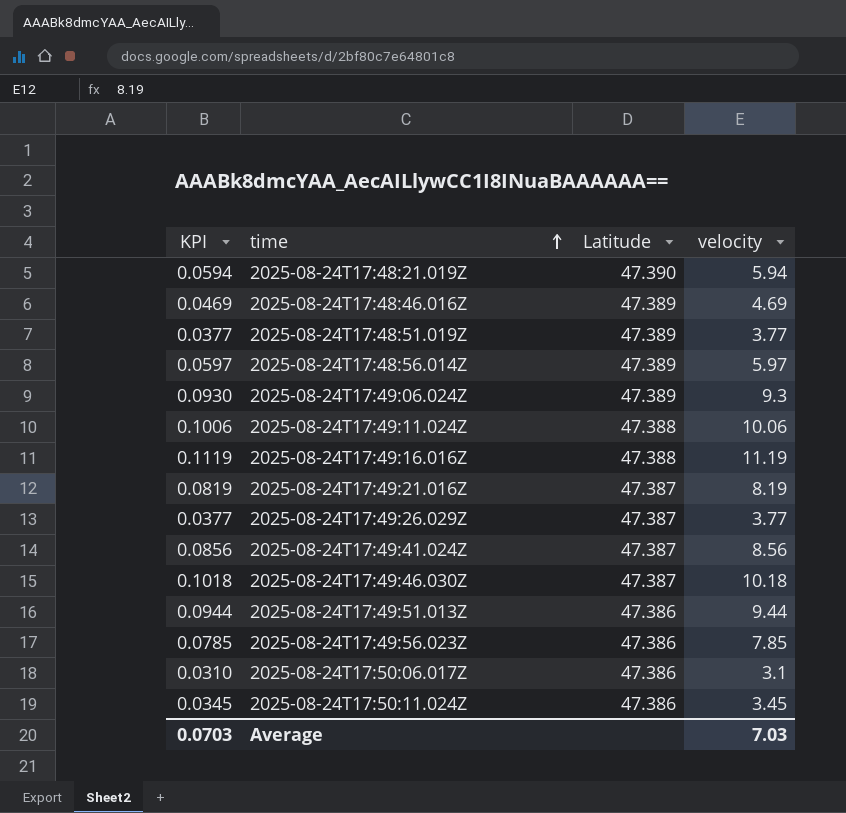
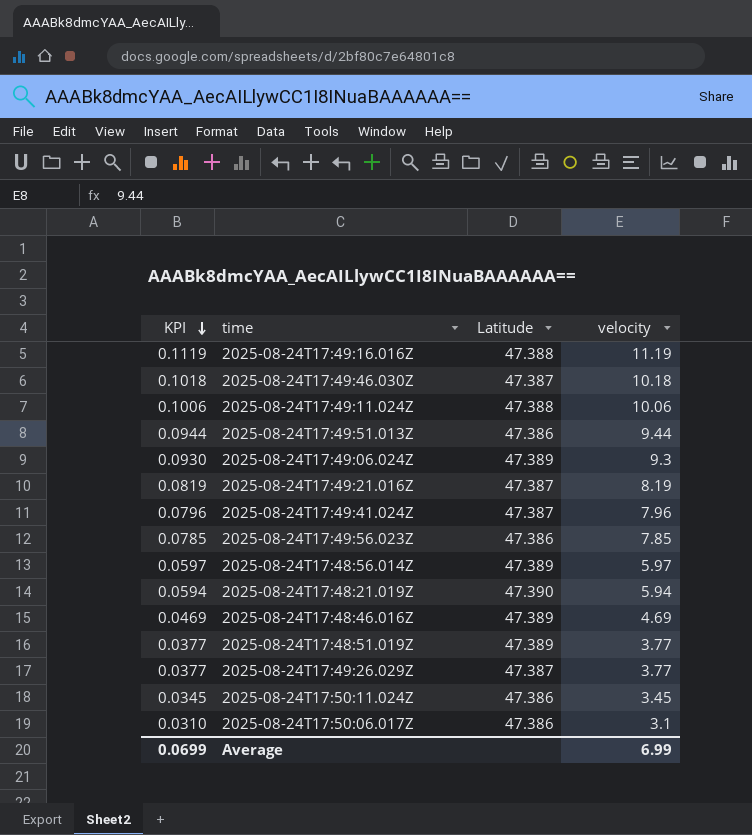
row order: time ascending -> KPI descending
2025-08-24T17:49:41.024Z | KPI: 0.0856 -> 0.0796
2025-08-24T17:49:41.024Z | velocity: 8.56 -> 7.96
Average | KPI: 0.0703 -> 0.0699
Average | velocity: 7.03 -> 6.99

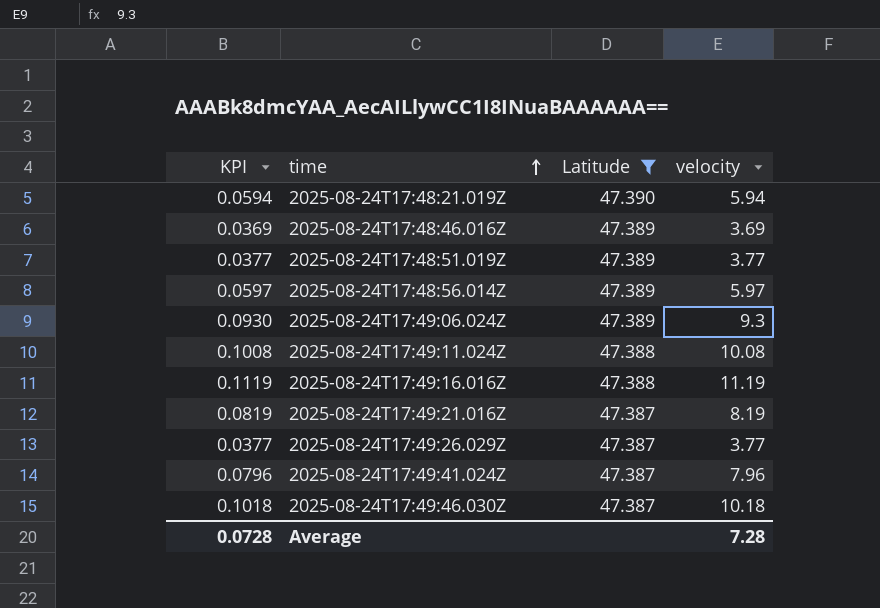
filter: none -> Latitude != 47.386
row order: KPI descending -> time ascending
2025-08-24T17:48:46.016Z | KPI: 0.0469 -> 0.0369
2025-08-24T17:48:46.016Z | velocity: 4.69 -> 3.69
2025-08-24T17:49:11.024Z | KPI: 0.1006 -> 0.1008
2025-08-24T17:49:11.024Z | velocity: 10.06 -> 10.08
Average | KPI: 0.0699 -> 0.0728
Average | velocity: 6.99 -> 7.28

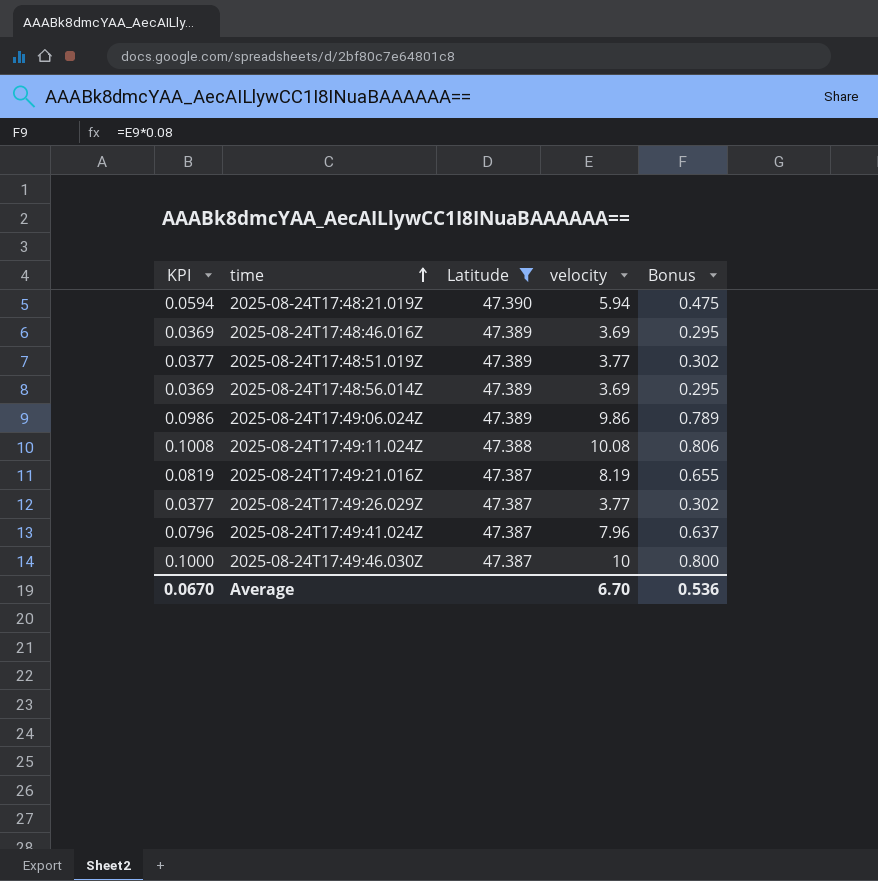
column Bonus | formula: none -> [velocity] * 0.08
row 2025-08-24T17:49:16.016Z: 0.1119 | 47.388 | 11.19 -> none
2025-08-24T17:48:56.014Z | KPI: 0.0597 -> 0.0369
2025-08-24T17:48:56.014Z | velocity: 5.97 -> 3.69
2025-08-24T17:49:06.024Z | KPI: 0.0930 -> 0.0986
2025-08-24T17:49:06.024Z | velocity: 9.3 -> 9.86
2025-08-24T17:49:46.030Z | KPI: 0.1018 -> 0.1000
2025-08-24T17:49:46.030Z | velocity: 10.18 -> 10
Average | KPI: 0.0728 -> 0.0670
Average | velocity: 7.28 -> 6.70

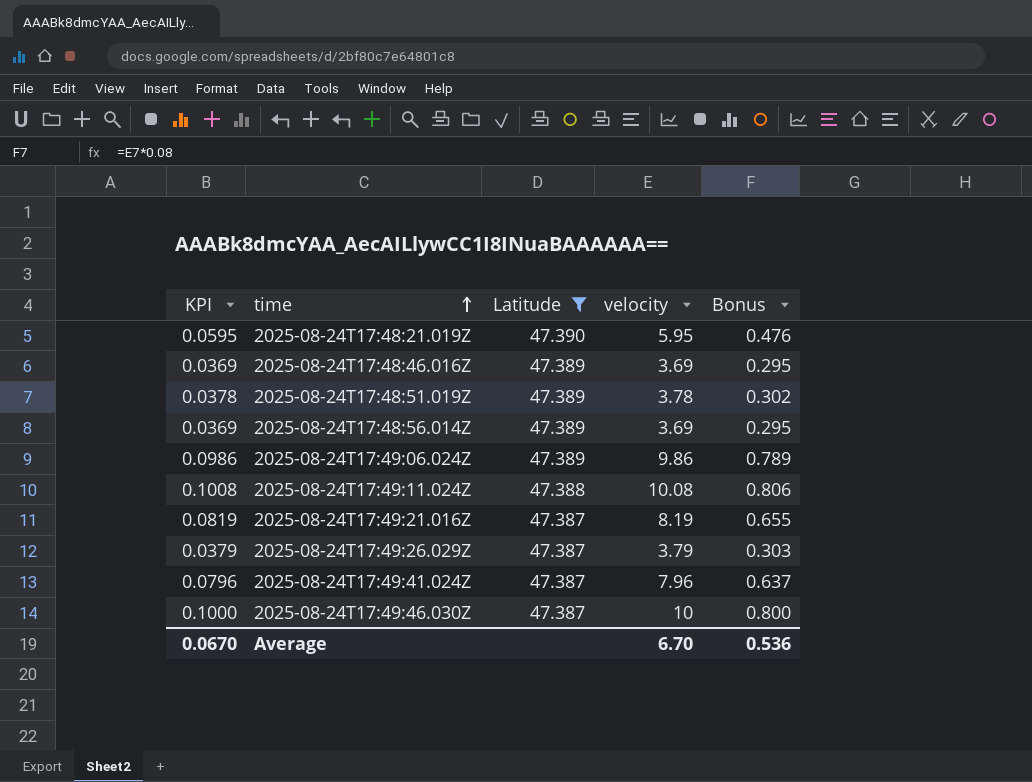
2025-08-24T17:48:21.019Z | KPI: 0.0594 -> 0.0595
2025-08-24T17:48:21.019Z | velocity: 5.94 -> 5.95
2025-08-24T17:48:21.019Z | Bonus: 0.475 -> 0.476
2025-08-24T17:48:51.019Z | KPI: 0.0377 -> 0.0378
2025-08-24T17:48:51.019Z | velocity: 3.77 -> 3.78
2025-08-24T17:49:26.029Z | KPI: 0.0377 -> 0.0379
2025-08-24T17:49:26.029Z | velocity: 3.77 -> 3.79
2025-08-24T17:49:26.029Z | Bonus: 0.302 -> 0.303

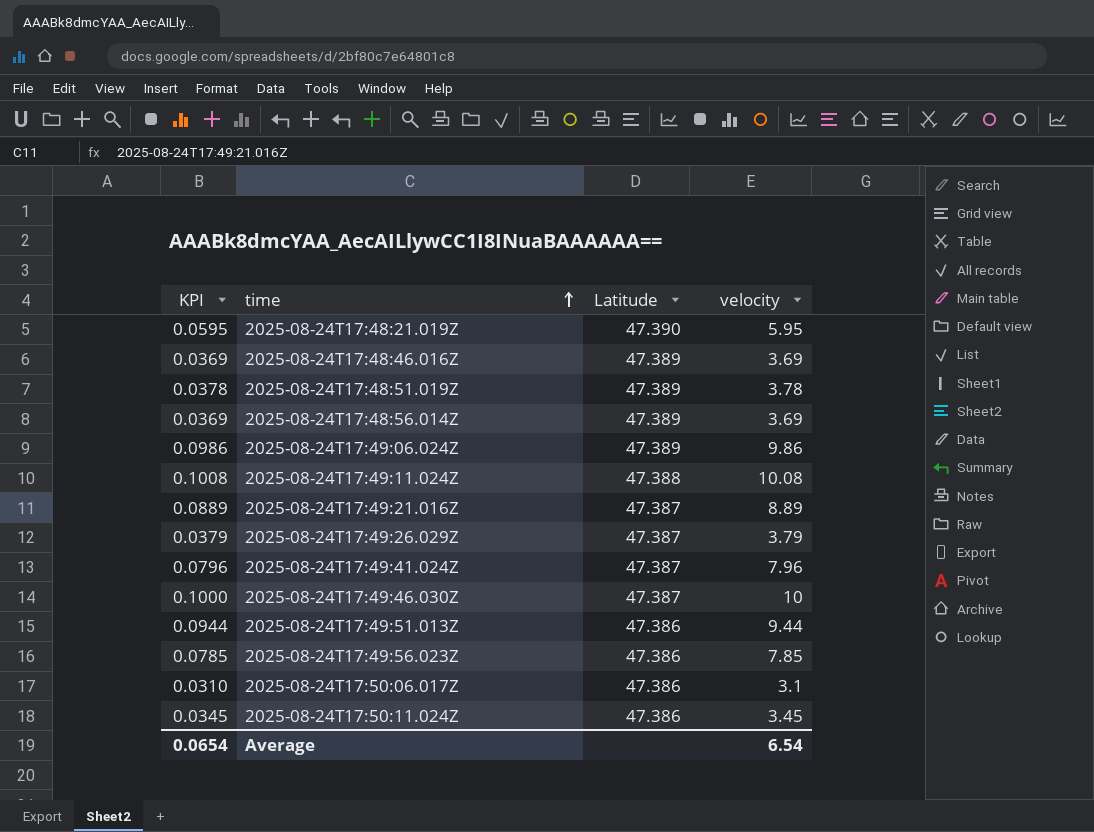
filter: Latitude != 47.386 -> none
column Bonus | formula: [velocity] * 0.08 -> none
2025-08-24T17:49:21.016Z | KPI: 0.0819 -> 0.0889
2025-08-24T17:49:21.016Z | velocity: 8.19 -> 8.89
Average | KPI: 0.0670 -> 0.0654
Average | velocity: 6.70 -> 6.54

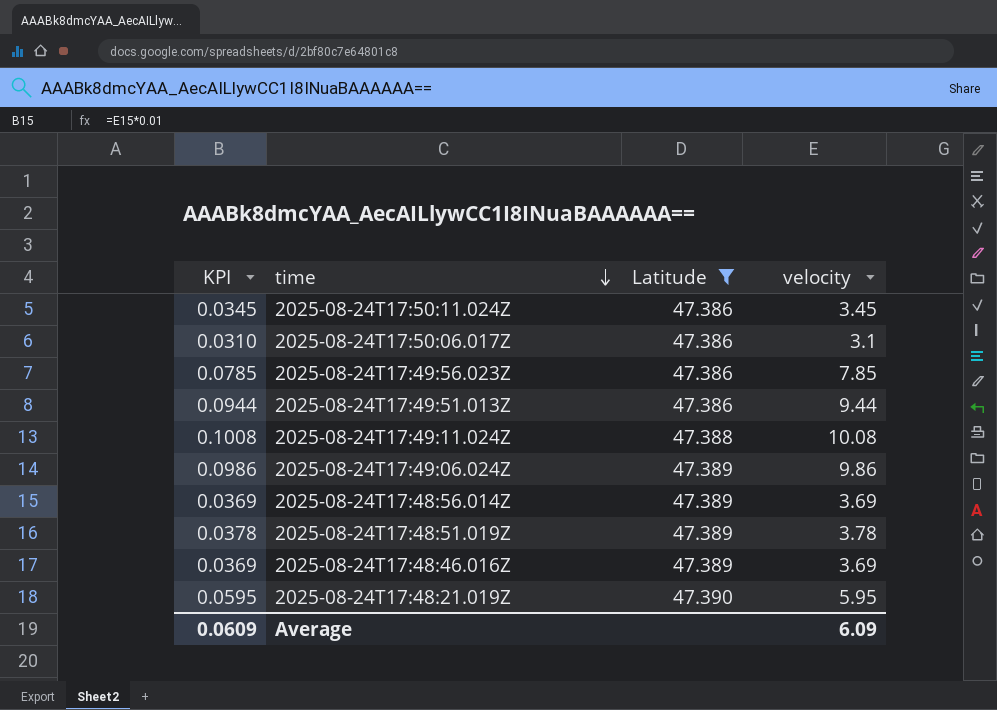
filter: none -> Latitude != 47.387
row order: time ascending -> time descending
Average | KPI: 0.0654 -> 0.0609
Average | velocity: 6.54 -> 6.09

